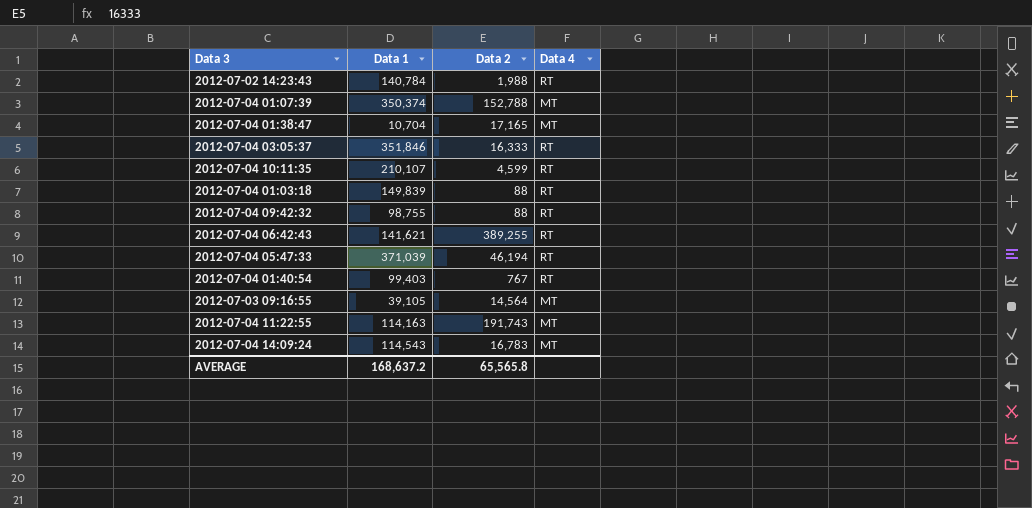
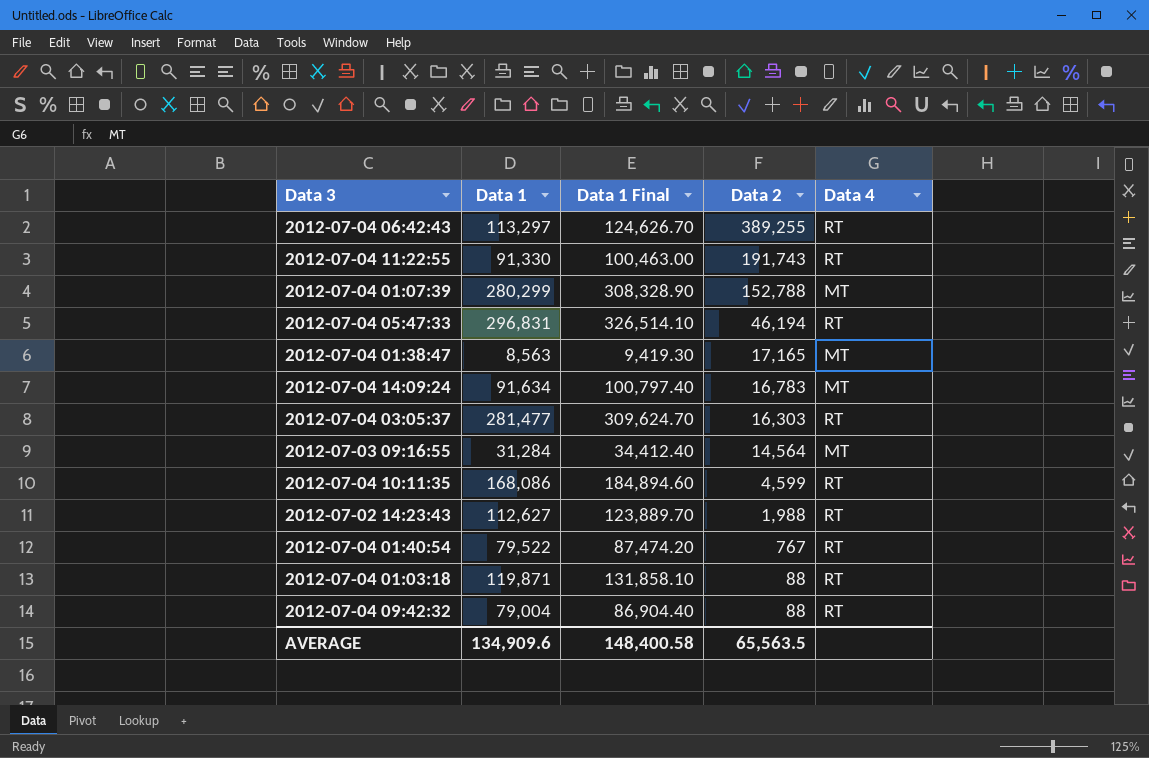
row order: none -> Data 2 descending
column Data 1 Final | formula: none -> [Data 1] * 1.1
2012-07-04 06:42:43 | Data 1: 141,621 -> 113,297
2012-07-04 11:22:55 | Data 1: 114,163 -> 91,330
2012-07-04 11:22:55 | Data 4: MT -> RT
2012-07-04 01:07:39 | Data 1: 350,374 -> 280,299
2012-07-04 05:47:33 | Data 1: 371,039 -> 296,831
2012-07-04 01:38:47 | Data 1: 10,704 -> 8,563
2012-07-04 14:09:24 | Data 1: 114,543 -> 91,634
2012-07-04 03:05:37 | Data 1: 351,846 -> 281,477
2012-07-04 03:05:37 | Data 2: 16,333 -> 16,303
2012-07-03 09:16:55 | Data 1: 39,105 -> 31,284
2012-07-04 10:11:35 | Data 1: 210,107 -> 168,086
2012-07-02 14:23:43 | Data 1: 140,784 -> 112,627
2012-07-04 01:40:54 | Data 1: 99,403 -> 79,522
2012-07-04 01:03:18 | Data 1: 149,839 -> 119,871
2012-07-04 09:42:32 | Data 1: 98,755 -> 79,004
AVERAGE | Data 1: 168,637.2 -> 134,909.6
AVERAGE | Data 2: 65,565.8 -> 65,563.5

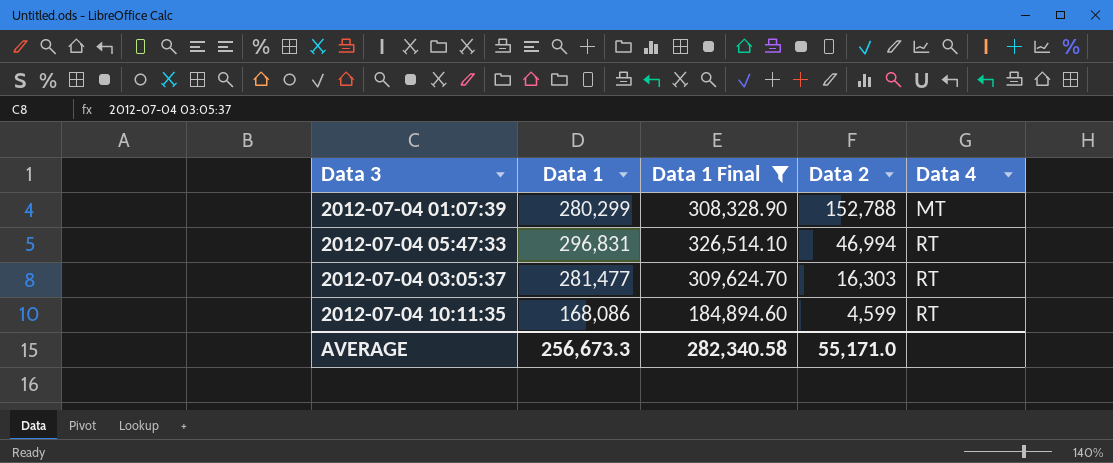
filter: none -> Data 1 Final >= 184,894.60
2012-07-04 05:47:33 | Data 2: 46,194 -> 46,994
AVERAGE | Data 1: 134,909.6 -> 256,673.3
AVERAGE | Data 1 Final: 148,400.58 -> 282,340.58
AVERAGE | Data 2: 65,563.5 -> 55,171.0

